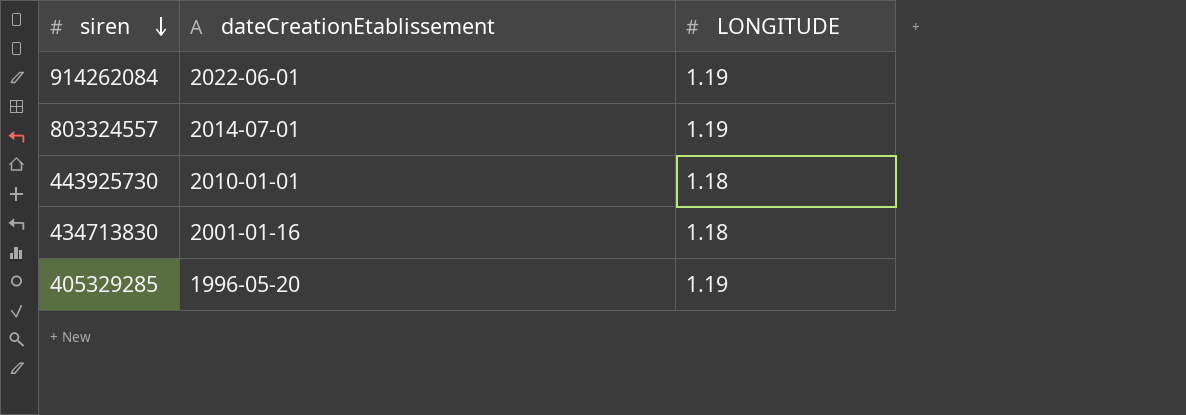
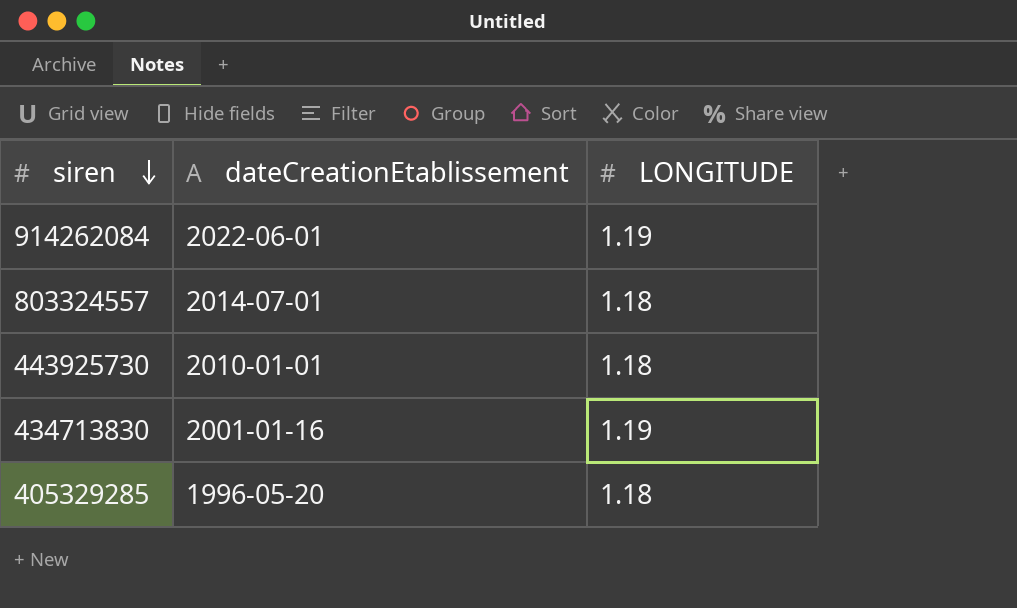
803324557 | LONGITUDE: 1.19 -> 1.18
434713830 | LONGITUDE: 1.18 -> 1.19
405329285 | LONGITUDE: 1.19 -> 1.18

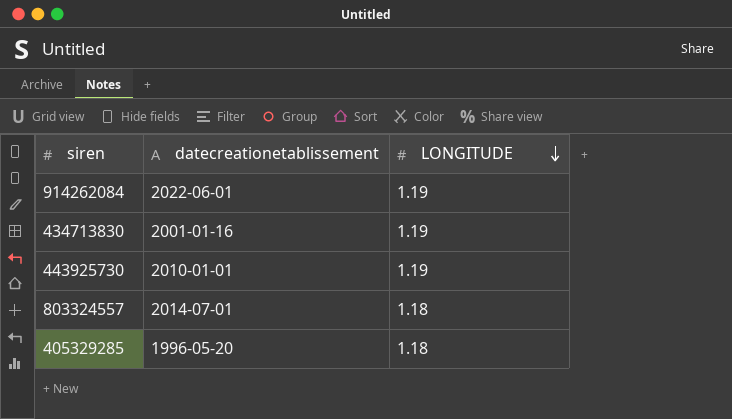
row order: siren descending -> LONGITUDE descending
column name: dateCreationEtablissement -> datecreationetablissement
443925730 | LONGITUDE: 1.18 -> 1.19

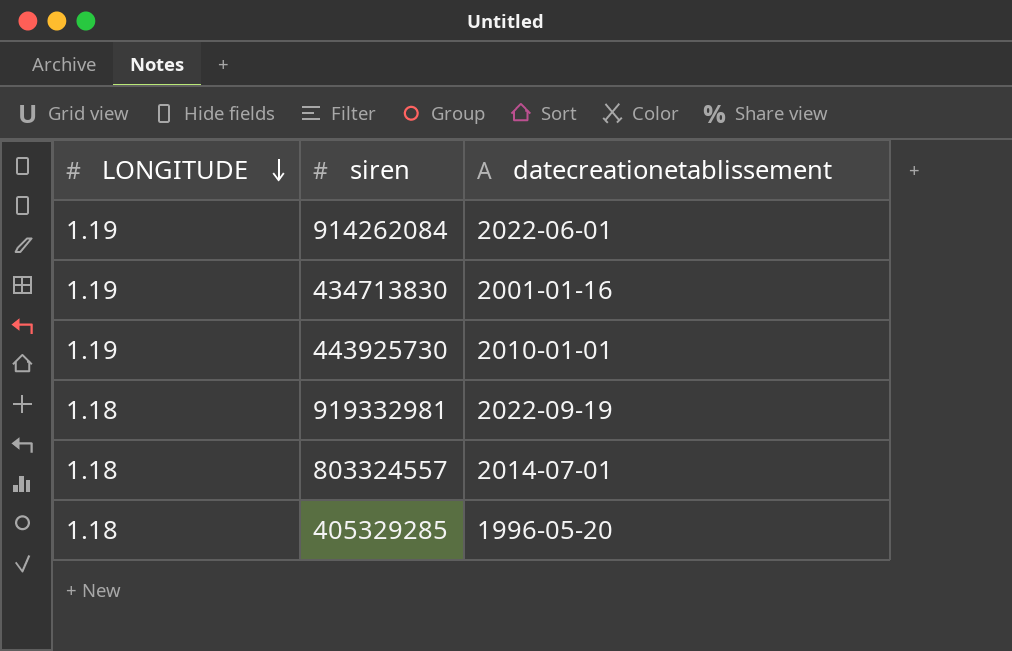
column LONGITUDE | position: 3 -> 1
row 919332981: none -> 1.18 | 2022-09-19

